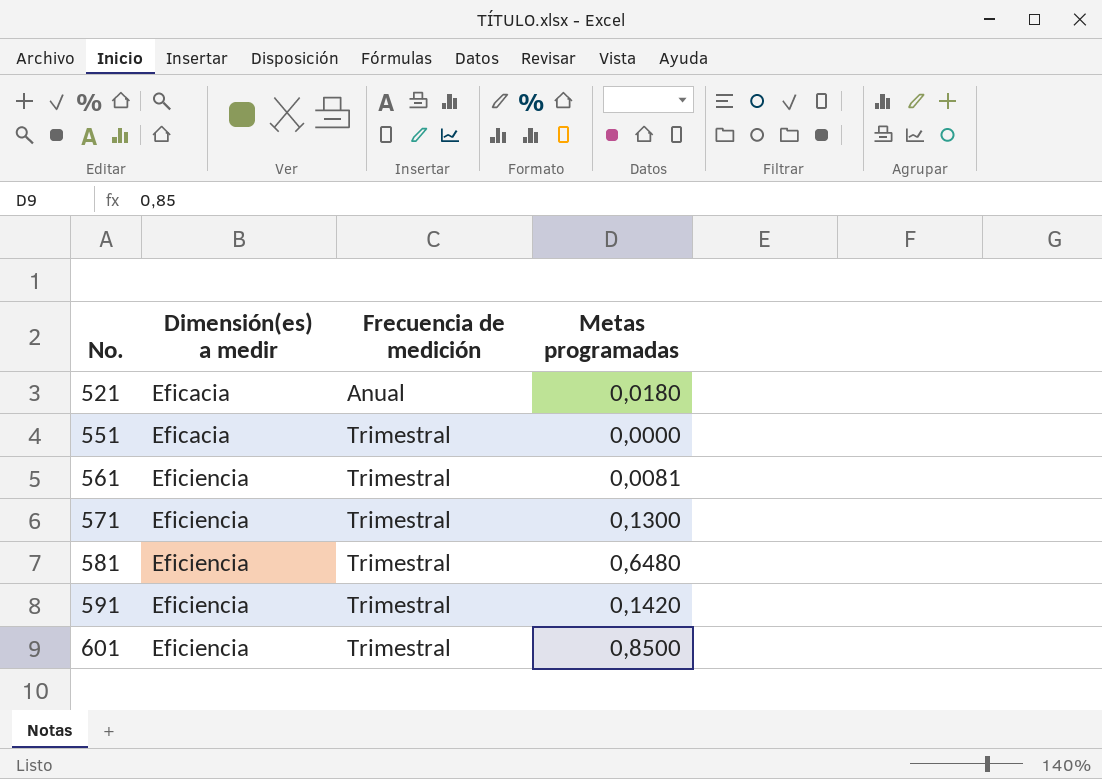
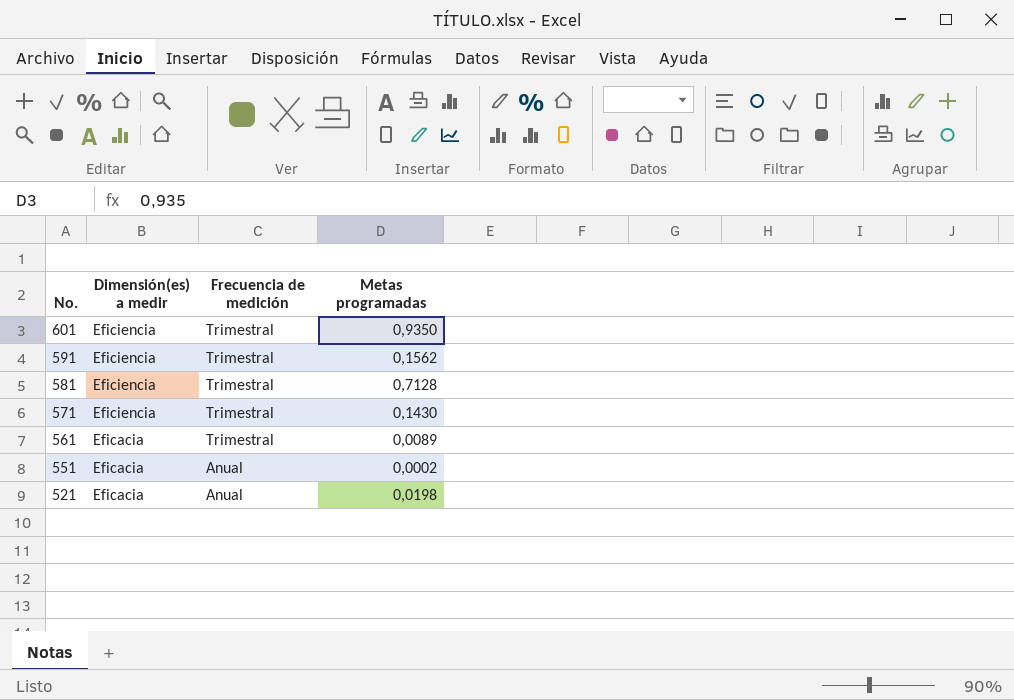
row order: No. ascending -> No. descending
601 | Metas programadas: 0,8500 -> 0,9350
591 | Metas programadas: 0,1420 -> 0,1562
581 | Metas programadas: 0,6480 -> 0,7128
571 | Metas programadas: 0,1300 -> 0,1430
561 | Dimensión(es) a medir: Eficiencia -> Eficacia
561 | Metas programadas: 0,0081 -> 0,0089
551 | Frecuencia de medición: Trimestral -> Anual
551 | Metas programadas: 0,0000 -> 0,0002
521 | Metas programadas: 0,0180 -> 0,0198

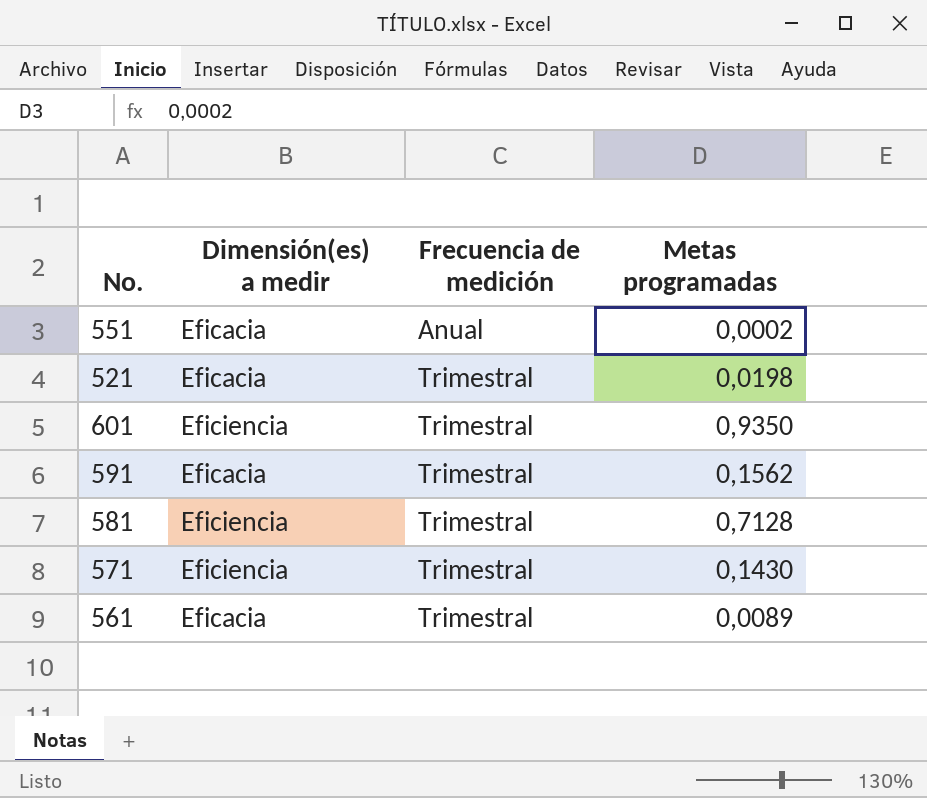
row order: No. descending -> Frecuencia de medición ascending
521 | Frecuencia de medición: Anual -> Trimestral
591 | Dimensión(es) a medir: Eficiencia -> Eficacia

